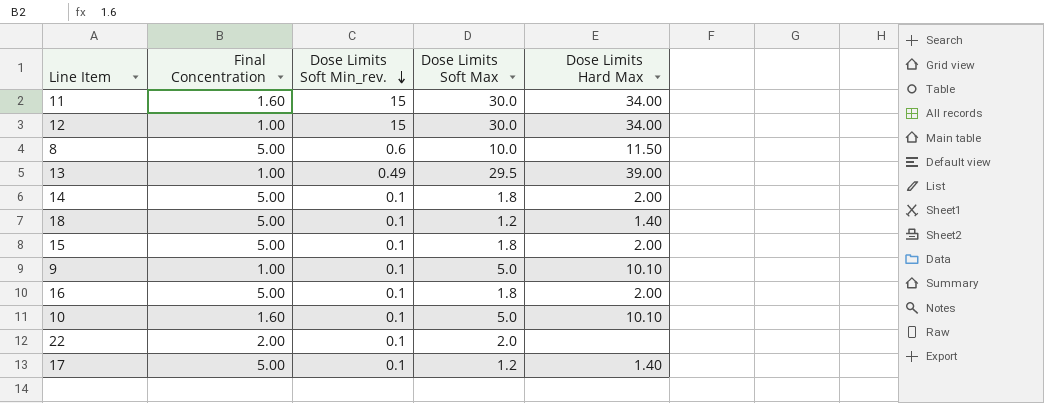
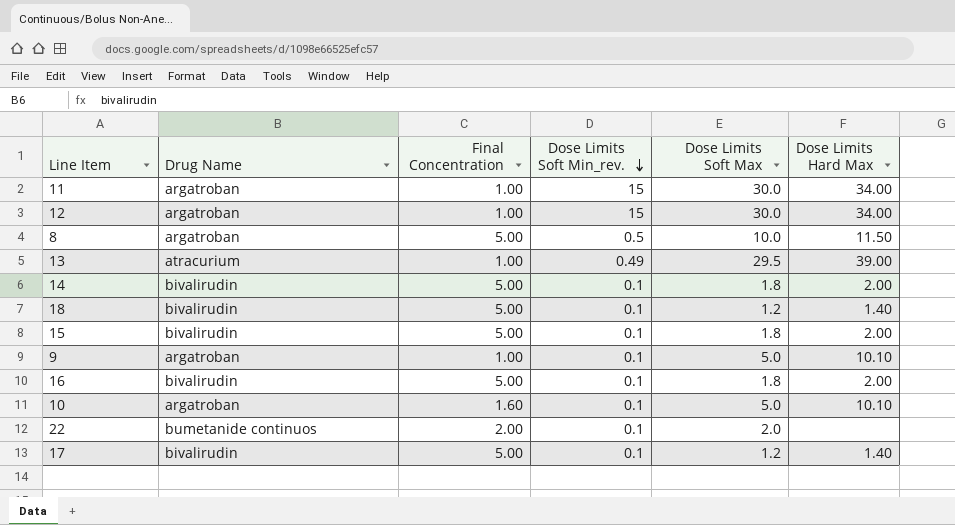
column Drug Name | position: none -> 2
11 | Final Concentration: 1.60 -> 1.00
8 | Dose Limits Soft Min_rev.: 0.6 -> 0.5

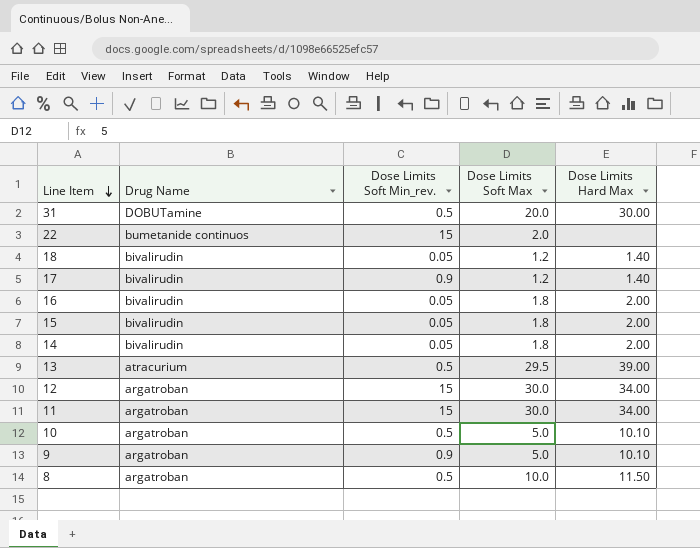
row order: Dose Limits Soft Min_rev. descending -> Line Item descending
column Final Concentration | position: 3 -> none
row 31: none -> DOBUTamine | 0.5 | 20.0 | 30.00
22 | Dose Limits Soft Min_rev.: 0.1 -> 15
18 | Dose Limits Soft Min_rev.: 0.1 -> 0.05
17 | Dose Limits Soft Min_rev.: 0.1 -> 0.9
16 | Dose Limits Soft Min_rev.: 0.1 -> 0.05
15 | Dose Limits Soft Min_rev.: 0.1 -> 0.05
14 | Dose Limits Soft Min_rev.: 0.1 -> 0.05
13 | Dose Limits Soft Min_rev.: 0.49 -> 0.5
10 | Dose Limits Soft Min_rev.: 0.1 -> 0.5
9 | Dose Limits Soft Min_rev.: 0.1 -> 0.9

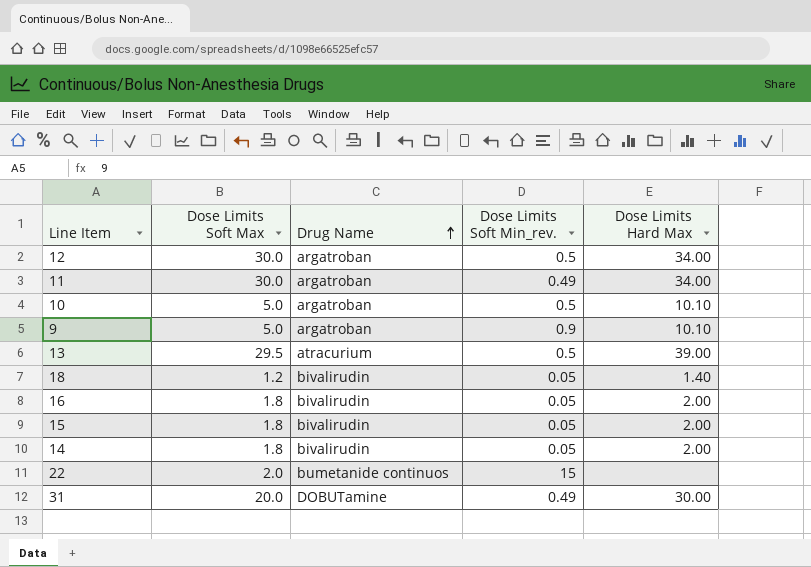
row order: Line Item descending -> Drug Name ascending
column Dose Limits Soft Max | position: 4 -> 2
row 17: bivalirudin | 0.9 | 1.2 | 1.40 -> none
row 8: argatroban | 0.5 | 10.0 | 11.50 -> none
12 | Dose Limits Soft Min_rev.: 15 -> 0.5
11 | Dose Limits Soft Min_rev.: 15 -> 0.49
31 | Dose Limits Soft Min_rev.: 0.5 -> 0.49

